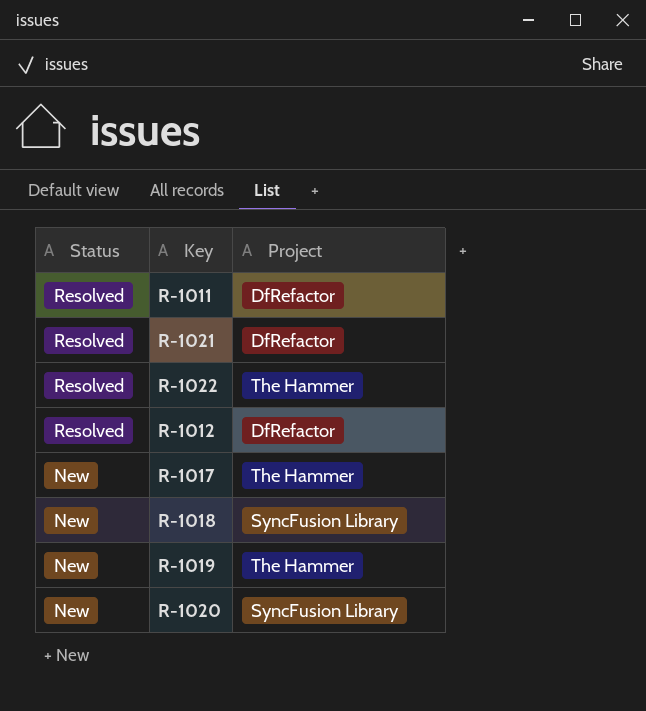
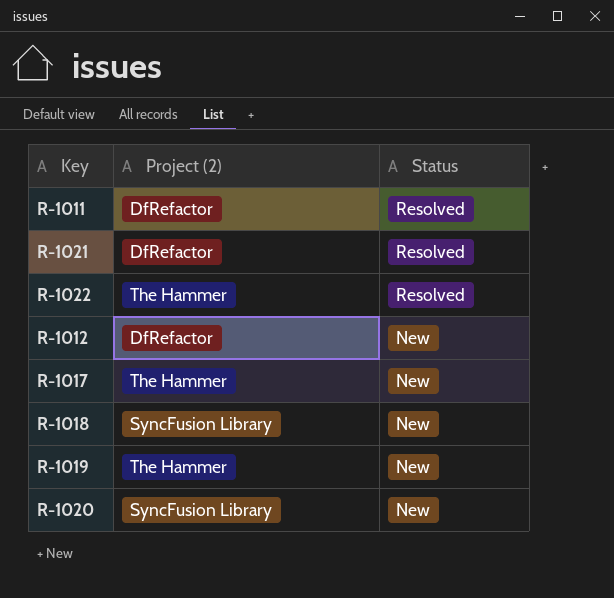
column name: Project -> Project (2)
column Status | position: 1 -> 3
R-1012 | Status: Resolved -> New

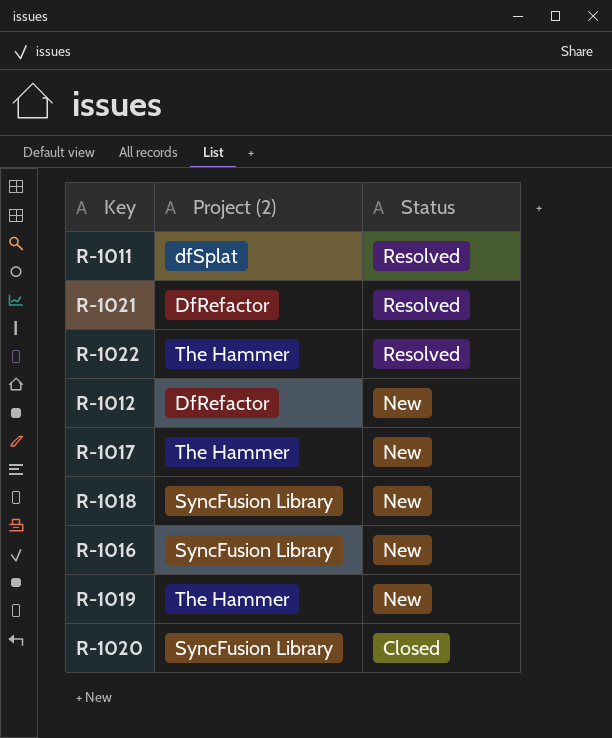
R-1011 | Project (2): DfRefactor -> dfSplat
row R-1016: none -> SyncFusion Library | New
R-1020 | Status: New -> Closed

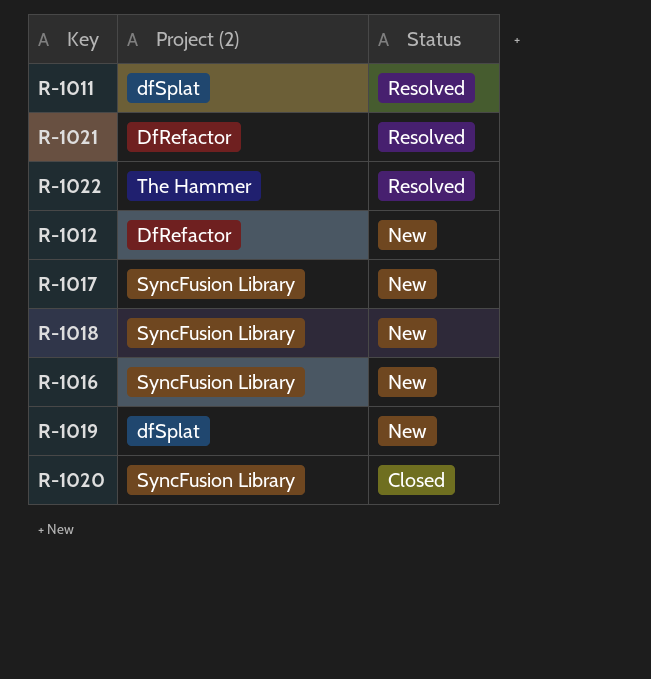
R-1017 | Project (2): The Hammer -> SyncFusion Library
R-1019 | Project (2): The Hammer -> dfSplat

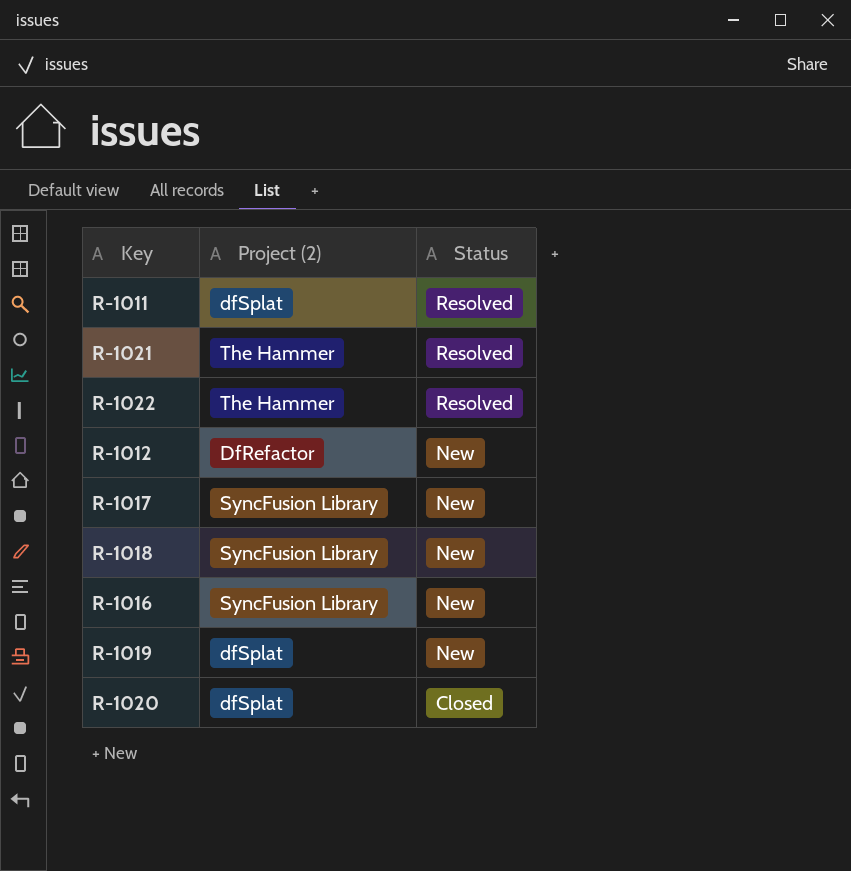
R-1021 | Project (2): DfRefactor -> The Hammer
R-1020 | Project (2): SyncFusion Library -> dfSplat

